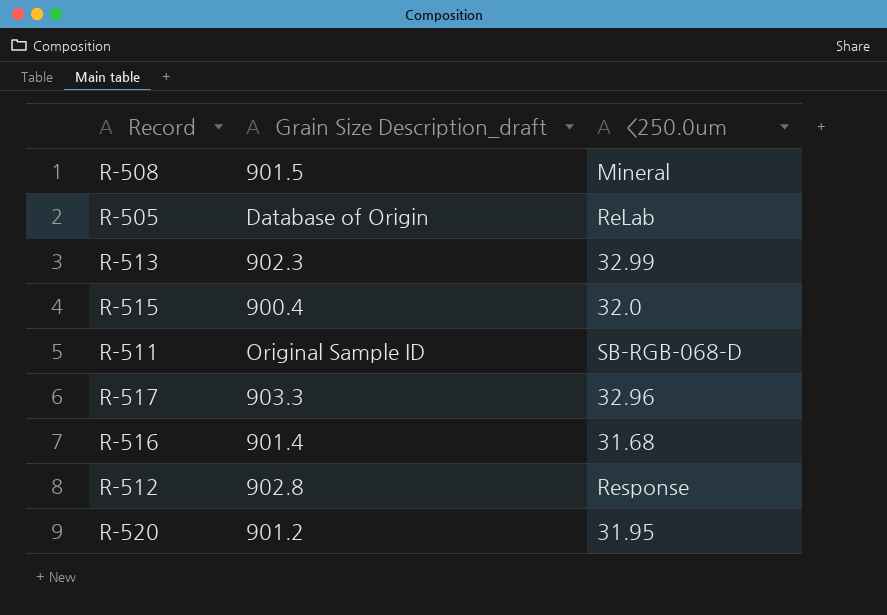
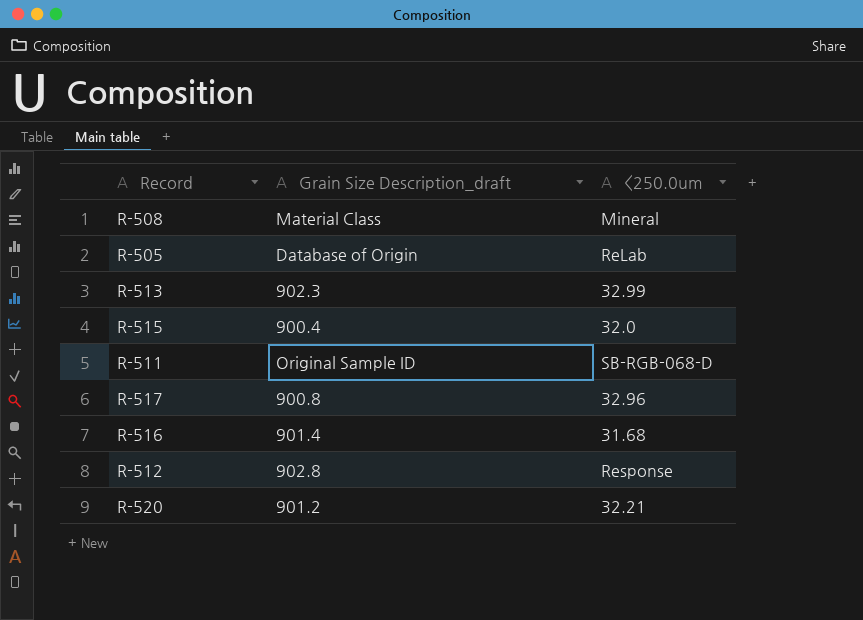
R-508 | Grain Size Description_draft: 901.5 -> Material Class
R-517 | Grain Size Description_draft: 903.3 -> 900.8
R-520 | <250.0um: 31.95 -> 32.21

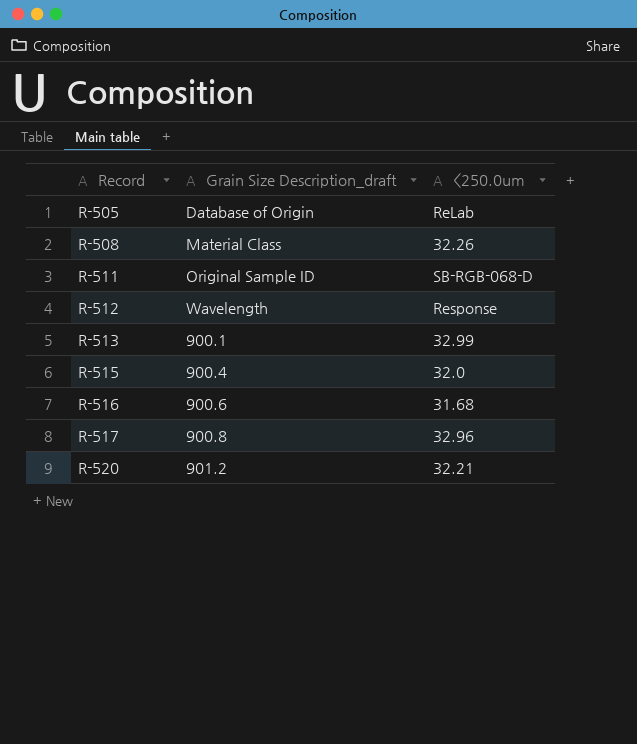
row order: none -> Record ascending
R-508 | <250.0um: Mineral -> 32.26
R-512 | Grain Size Description_draft: 902.8 -> Wavelength
R-513 | Grain Size Description_draft: 902.3 -> 900.1
R-516 | Grain Size Description_draft: 901.4 -> 900.6

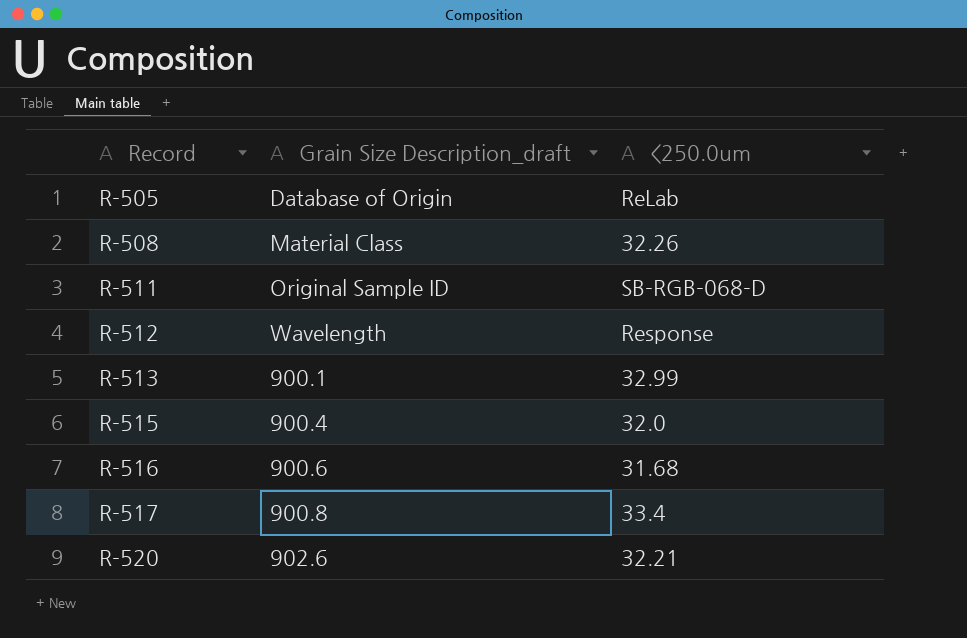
R-517 | <250.0um: 32.96 -> 33.4
R-520 | Grain Size Description_draft: 901.2 -> 902.6

